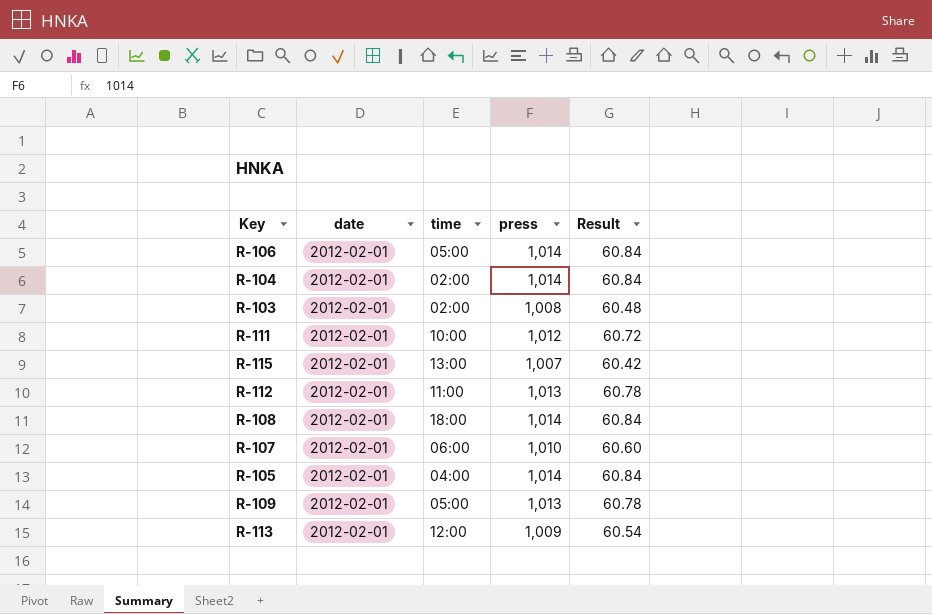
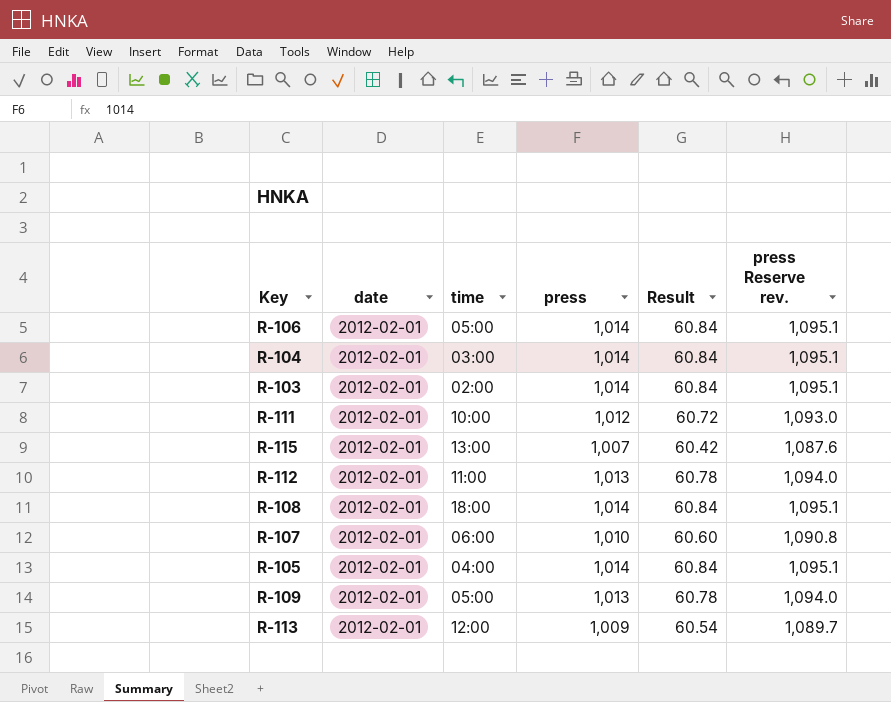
column press Reserve rev. | formula: none -> [press] * 1.08
R-104 | time: 02:00 -> 03:00
R-103 | press: 1,008 -> 1,014
R-103 | Result: 60.48 -> 60.84

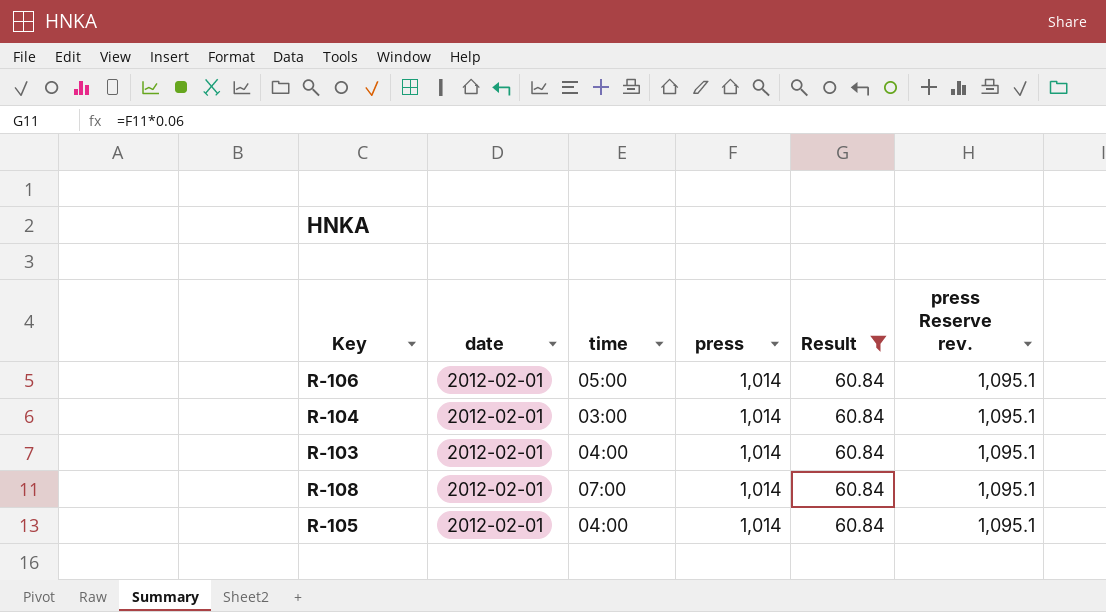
filter: none -> Result = 60.84
R-103 | time: 02:00 -> 04:00
R-108 | time: 18:00 -> 07:00

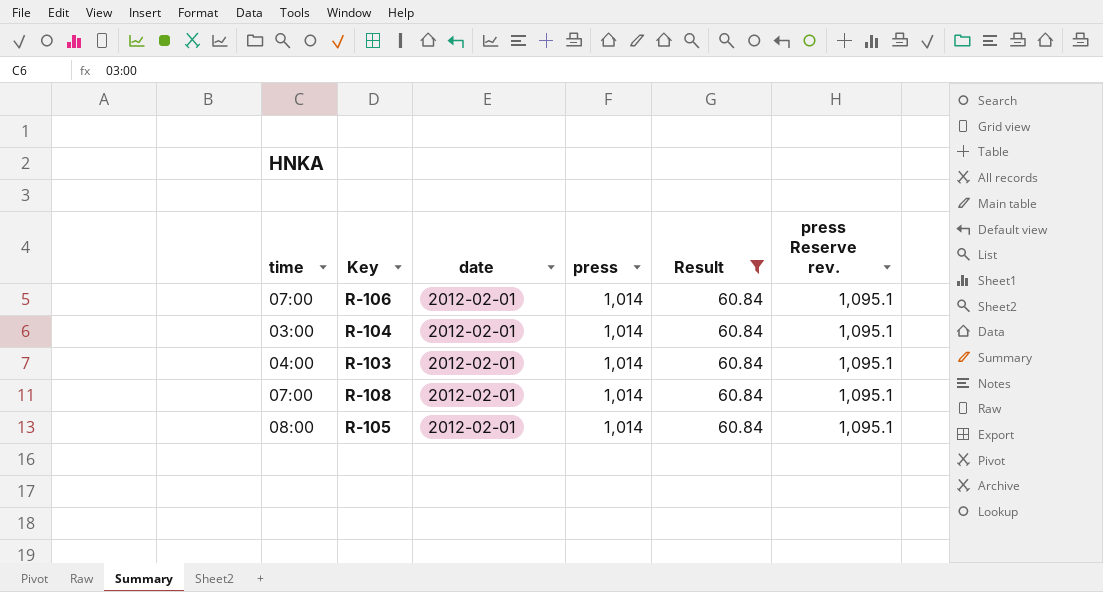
column time | position: 3 -> 1
R-106 | time: 05:00 -> 07:00
R-105 | time: 04:00 -> 08:00

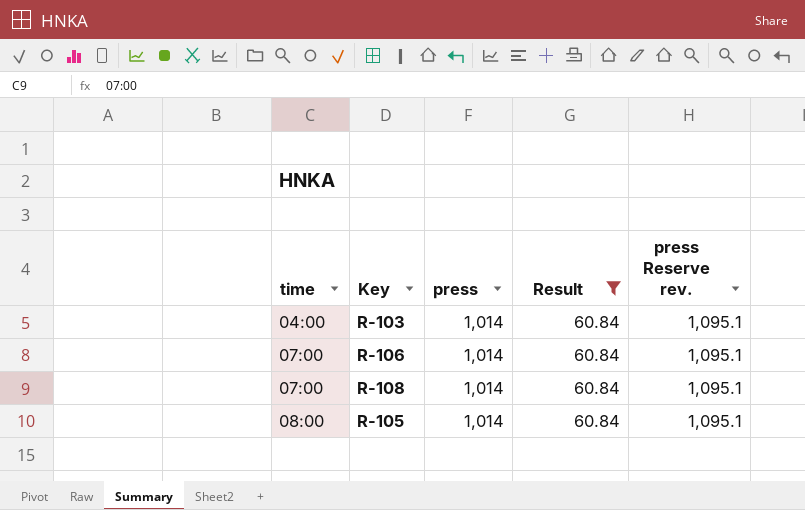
row order: none -> time ascending
column date | position: 3 -> none
row R-104: 03:00 | 2012-02-01 | 1,014 | 60.84 | 1,095.1 -> none

